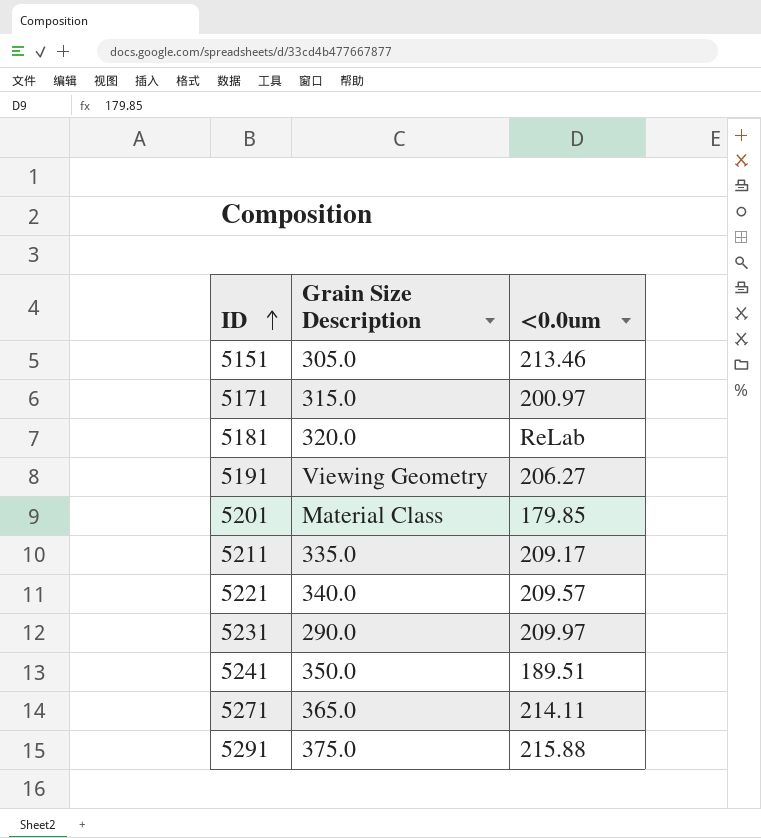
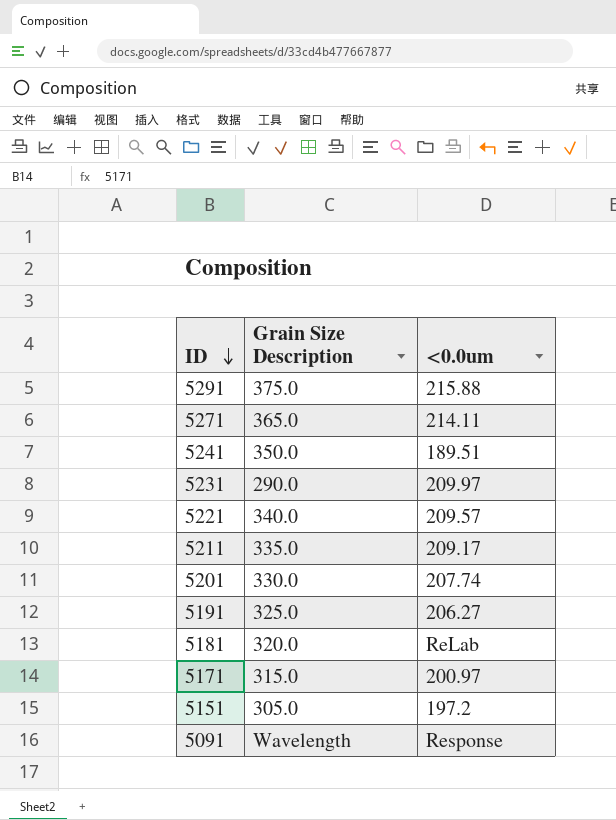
row order: ID ascending -> ID descending
5201 | Grain Size Description: Material Class -> 330.0
5201 | <0.0um: 179.85 -> 207.74
5191 | Grain Size Description: Viewing Geometry -> 325.0
5151 | <0.0um: 213.46 -> 197.2
row 5091: none -> Wavelength | Response

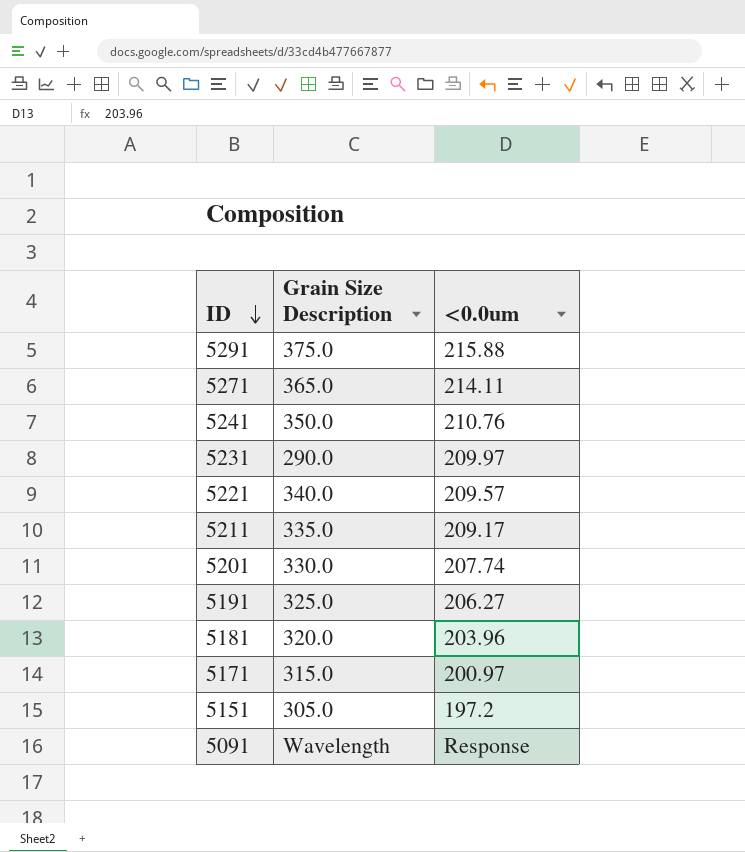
5241 | <0.0um: 189.51 -> 210.76
5181 | <0.0um: ReLab -> 203.96

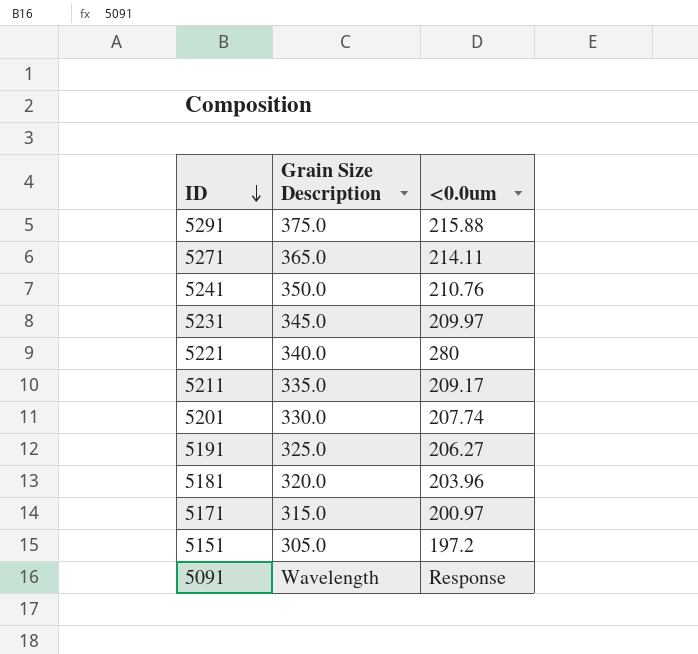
5231 | Grain Size Description: 290.0 -> 345.0
5221 | <0.0um: 209.57 -> 280

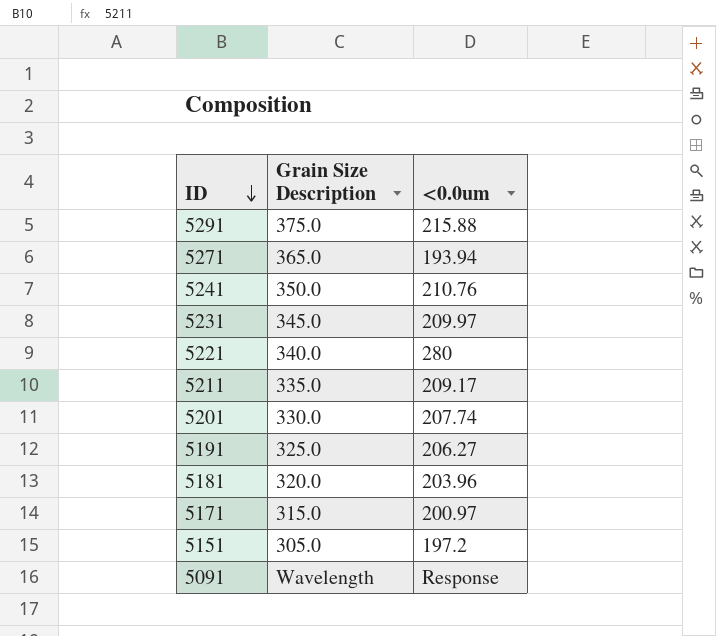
5271 | <0.0um: 214.11 -> 193.94

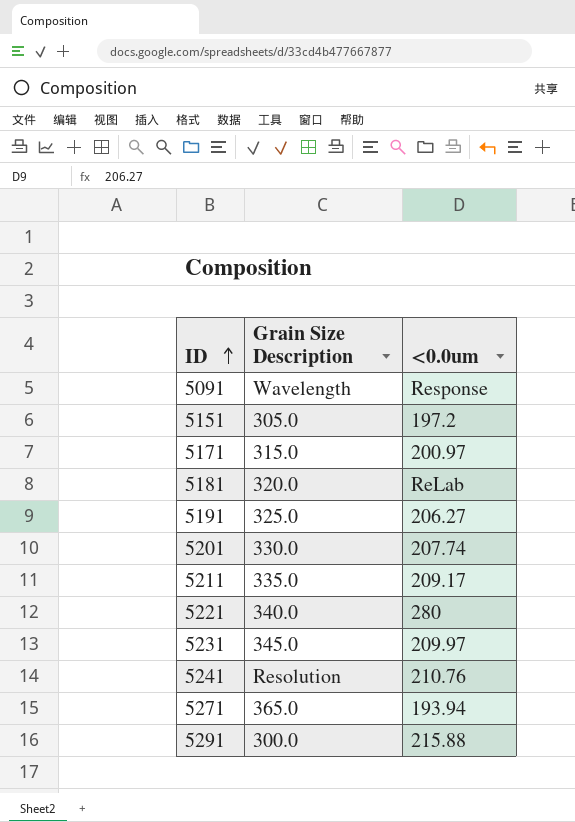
row order: ID descending -> ID ascending
5181 | <0.0um: 203.96 -> ReLab
5241 | Grain Size Description: 350.0 -> Resolution
5291 | Grain Size Description: 375.0 -> 300.0

